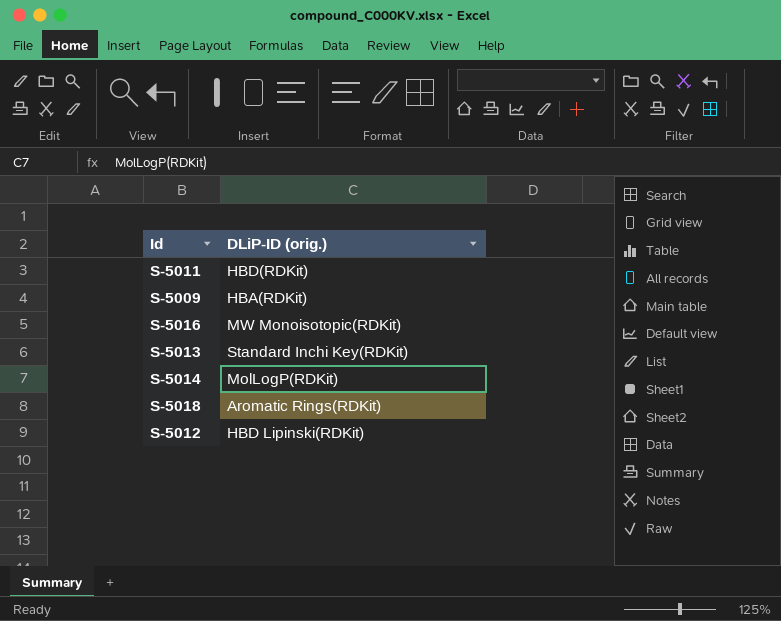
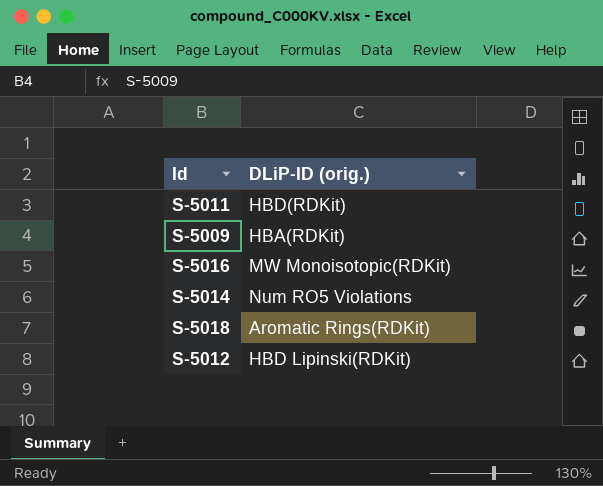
row S-5013: Standard Inchi Key(RDKit) -> none
S-5014 | DLiP-ID (orig.): MolLogP(RDKit) -> Num RO5 Violations

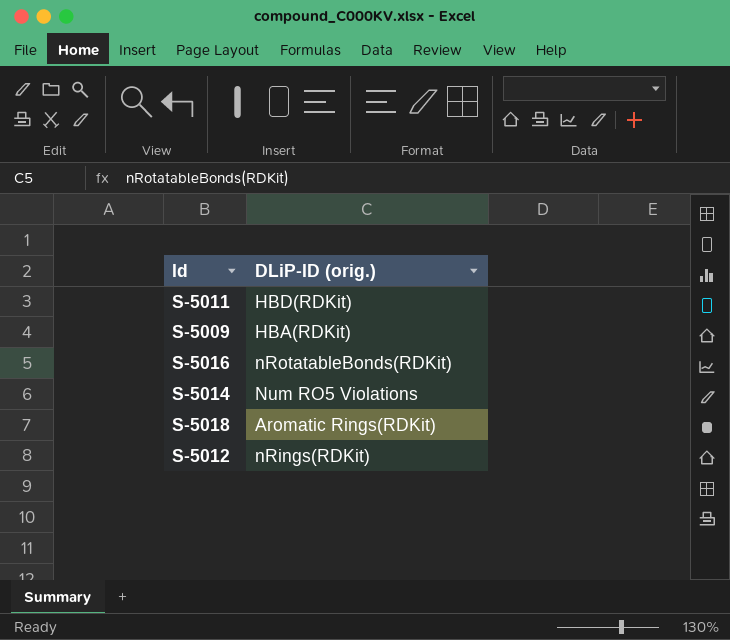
S-5016 | DLiP-ID (orig.): MW Monoisotopic(RDKit) -> nRotatableBonds(RDKit)
S-5012 | DLiP-ID (orig.): HBD Lipinski(RDKit) -> nRings(RDKit)

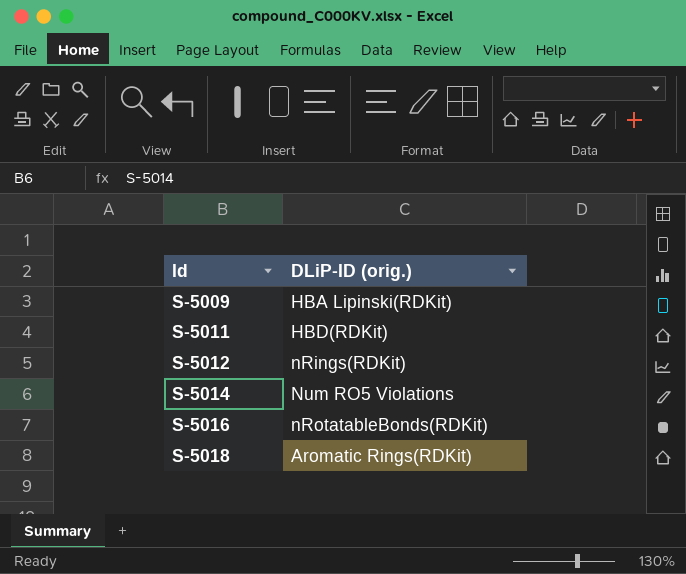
row order: none -> Id ascending
S-5009 | DLiP-ID (orig.): HBA(RDKit) -> HBA Lipinski(RDKit)

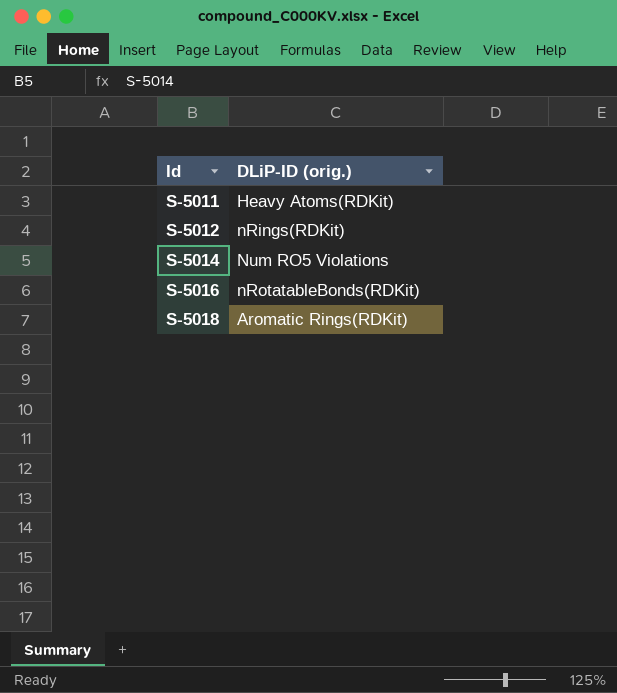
row S-5009: HBA Lipinski(RDKit) -> none
S-5011 | DLiP-ID (orig.): HBD(RDKit) -> Heavy Atoms(RDKit)

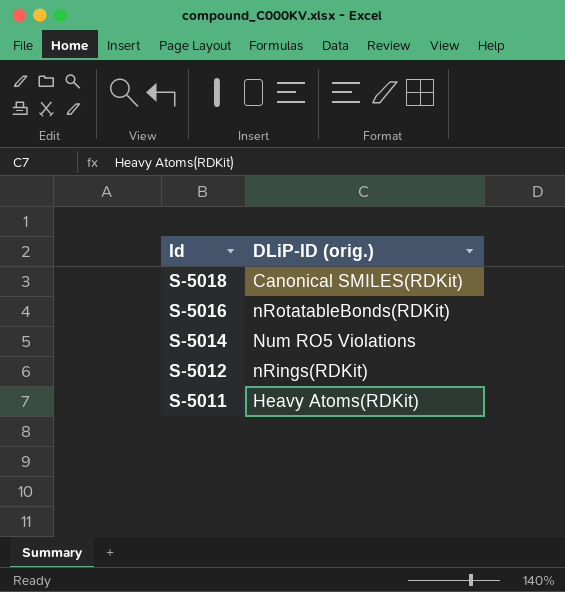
row order: Id ascending -> Id descending
S-5018 | DLiP-ID (orig.): Aromatic Rings(RDKit) -> Canonical SMILES(RDKit)

